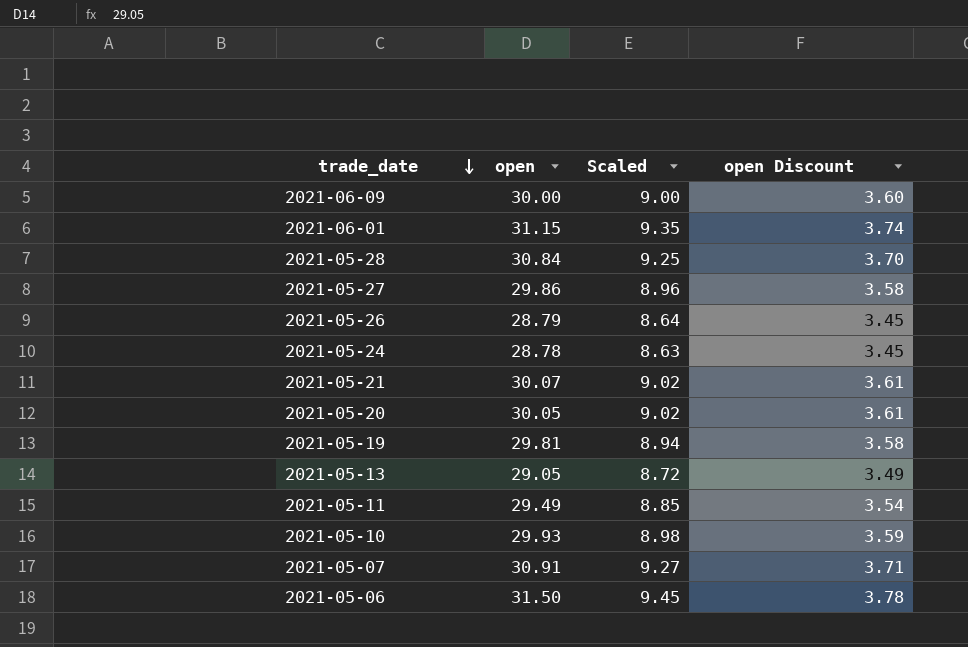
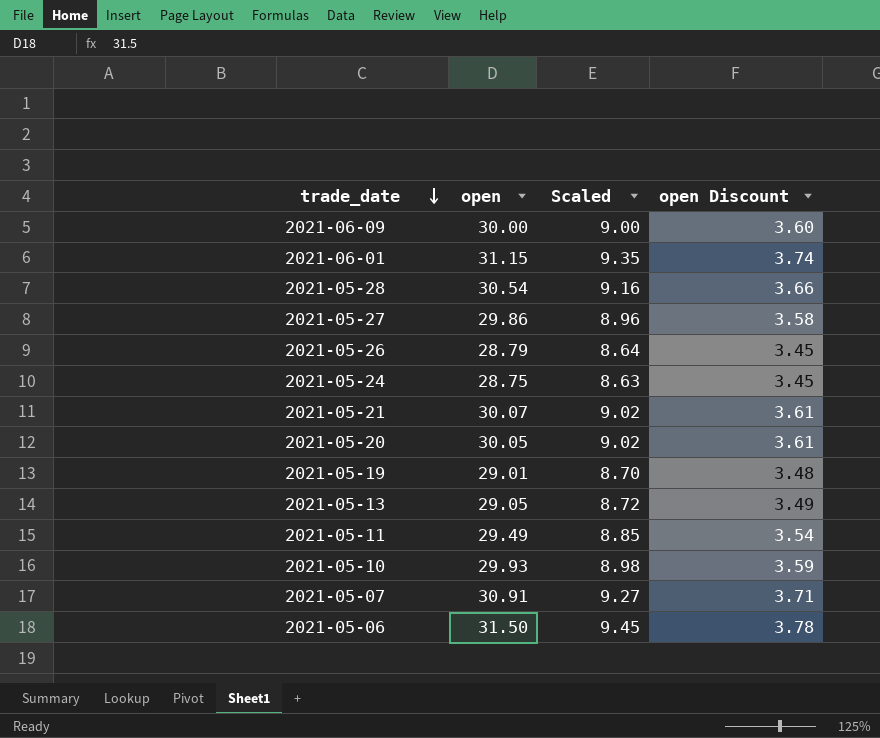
2021-05-28 | open: 30.84 -> 30.54
2021-05-28 | Scaled: 9.25 -> 9.16
2021-05-28 | open Discount: 3.70 -> 3.66
2021-05-24 | open: 28.78 -> 28.75
2021-05-19 | open: 29.81 -> 29.01
2021-05-19 | Scaled: 8.94 -> 8.70
2021-05-19 | open Discount: 3.58 -> 3.48

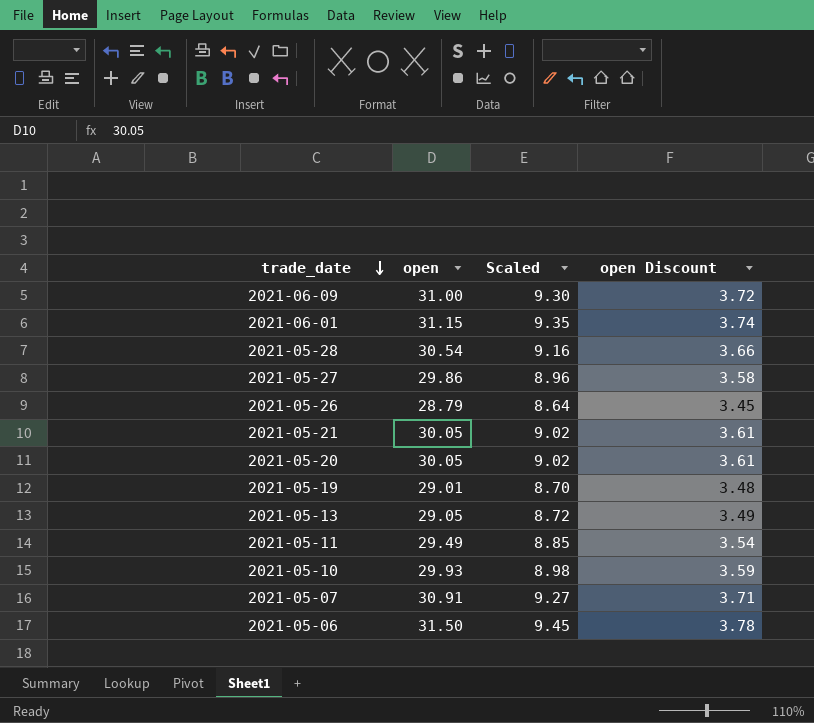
row 2021-05-24: 28.75 | 8.63 | 3.45 -> none
2021-06-09 | open: 30.00 -> 31.00
2021-06-09 | Scaled: 9.00 -> 9.30
2021-06-09 | open Discount: 3.60 -> 3.72
2021-05-21 | open: 30.07 -> 30.05

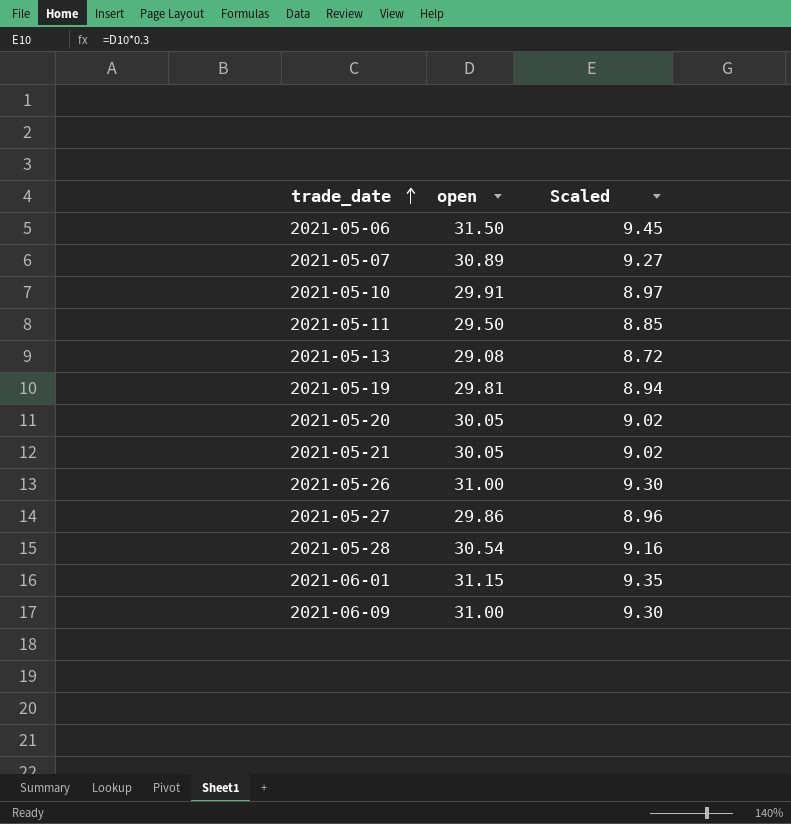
row order: trade_date descending -> trade_date ascending
column open Discount | formula: [open] * 0.12 -> none
2021-05-07 | open: 30.91 -> 30.89
2021-05-10 | open: 29.93 -> 29.91
2021-05-10 | Scaled: 8.98 -> 8.97
2021-05-11 | open: 29.49 -> 29.50
2021-05-13 | open: 29.05 -> 29.08
2021-05-19 | open: 29.01 -> 29.81
2021-05-19 | Scaled: 8.70 -> 8.94
2021-05-26 | open: 28.79 -> 31.00
2021-05-26 | Scaled: 8.64 -> 9.30

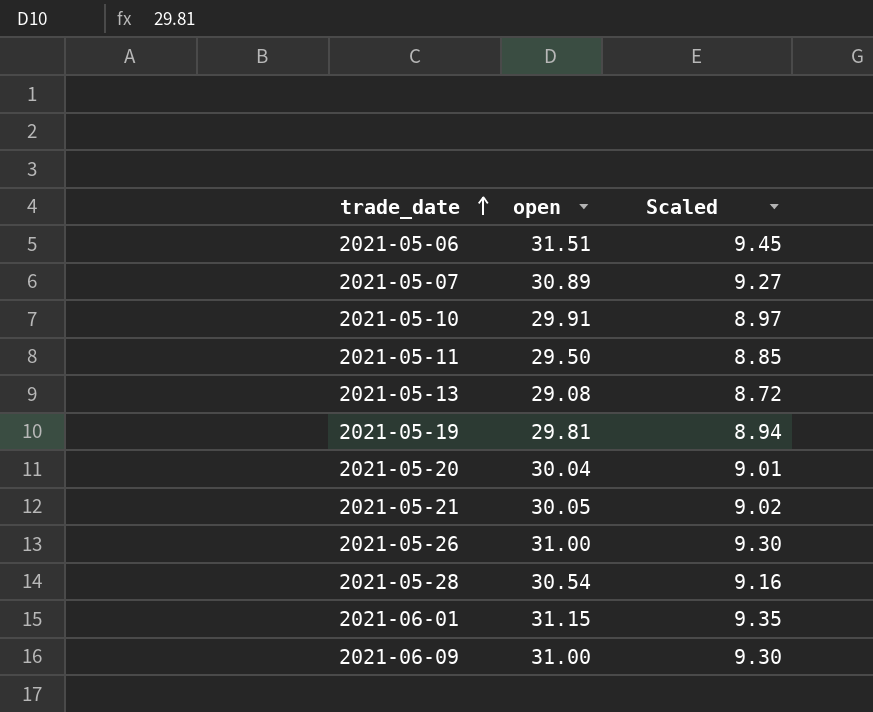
row 2021-05-27: 29.86 | 8.96 -> none
2021-05-06 | open: 31.50 -> 31.51
2021-05-20 | open: 30.05 -> 30.04
2021-05-20 | Scaled: 9.02 -> 9.01

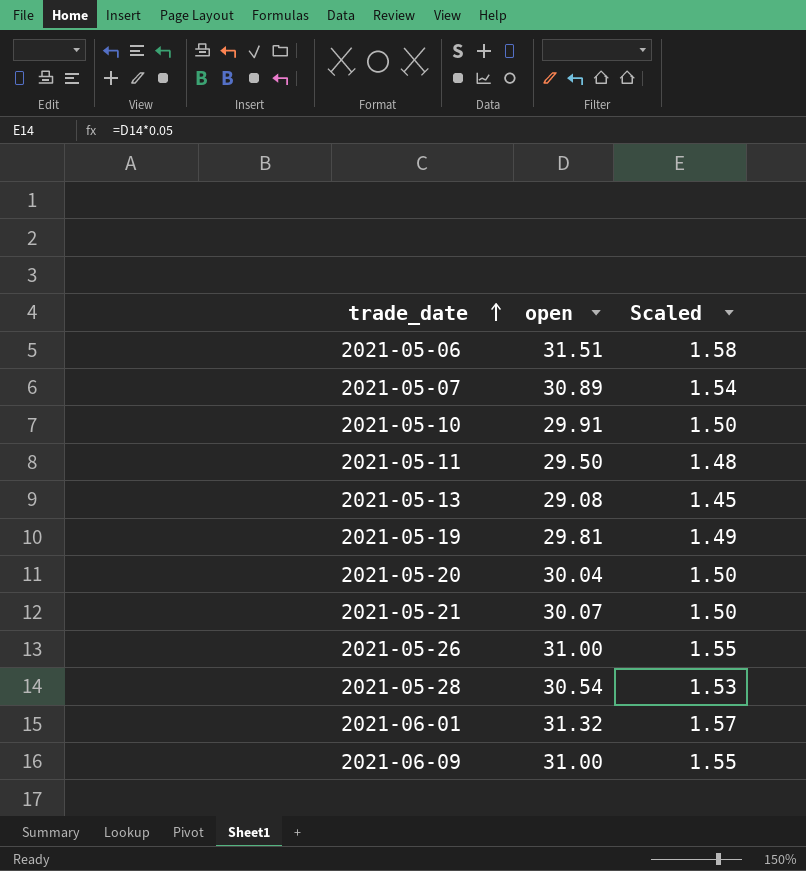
column Scaled | formula: [open] * 0.3 -> [open] * 0.05
2021-05-21 | open: 30.05 -> 30.07
2021-06-01 | open: 31.15 -> 31.32

